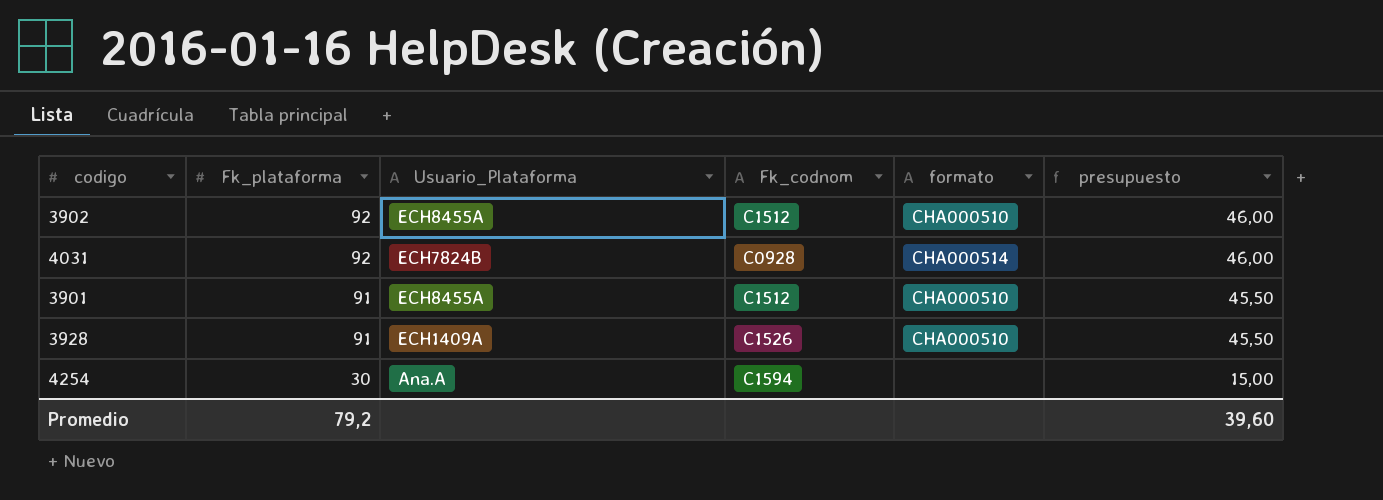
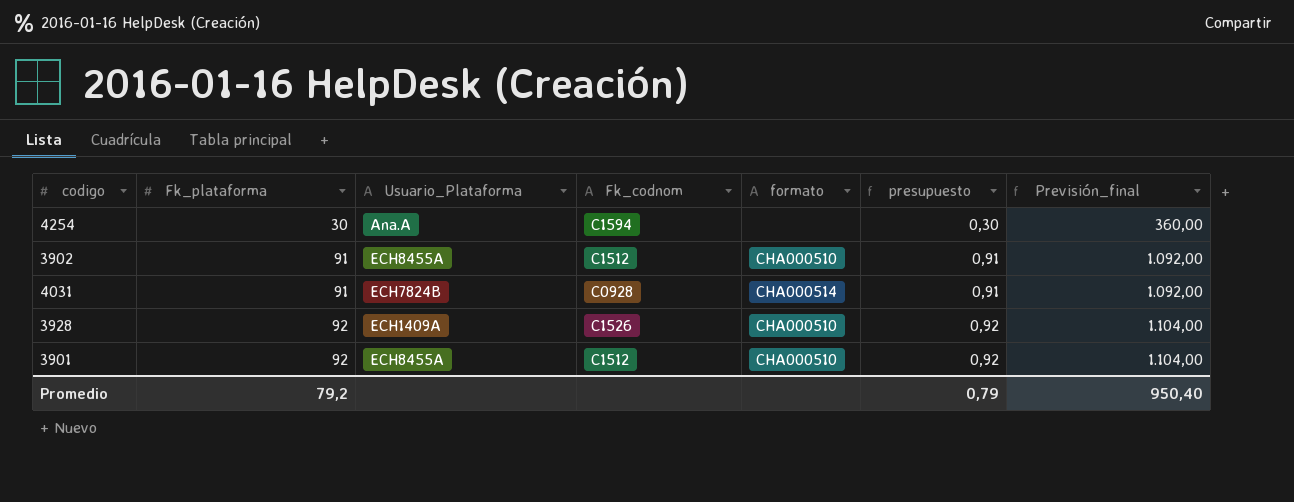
row order: Fk_plataforma descending -> Fk_plataforma ascending
column presupuesto | formula: [Fk_plataforma] * 0,5 -> [Fk_plataforma] * 0,01
column Previsión_final | formula: none -> [Fk_plataforma] * 12
3902 | Fk_plataforma: 92 -> 91
4031 | Fk_plataforma: 92 -> 91
3928 | Fk_plataforma: 91 -> 92
3901 | Fk_plataforma: 91 -> 92
Promedio | presupuesto: 39,60 -> 0,79

